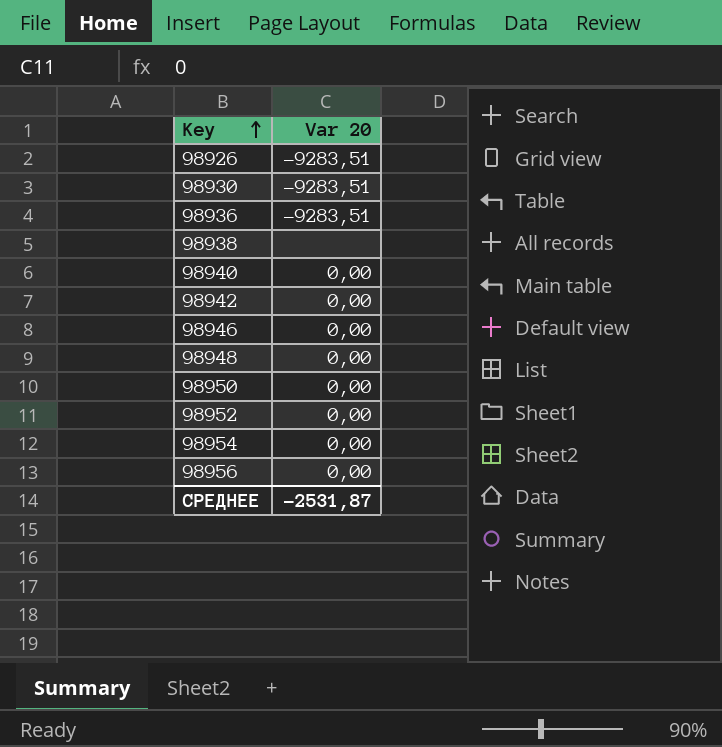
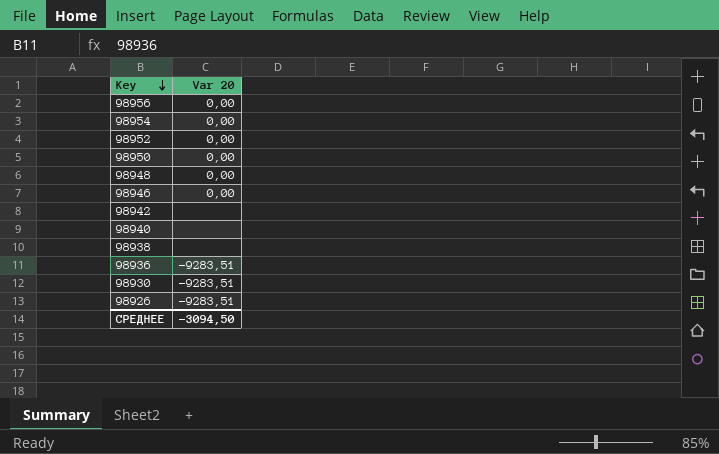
row order: Key ascending -> Key descending
98942 | Var 20: 0,00 -> none
98940 | Var 20: 0,00 -> none
СРЕДНЕЕ | Var 20: -2531,87 -> -3094,50

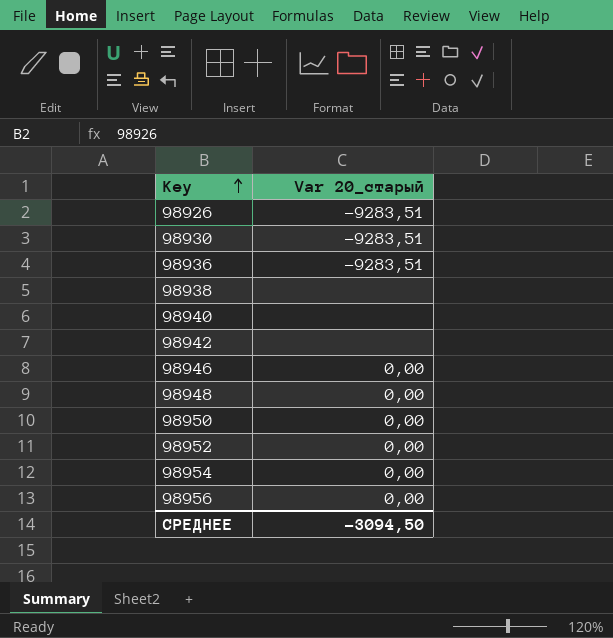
row order: Key descending -> Key ascending
column name: Var 20 -> Var 20_старый

